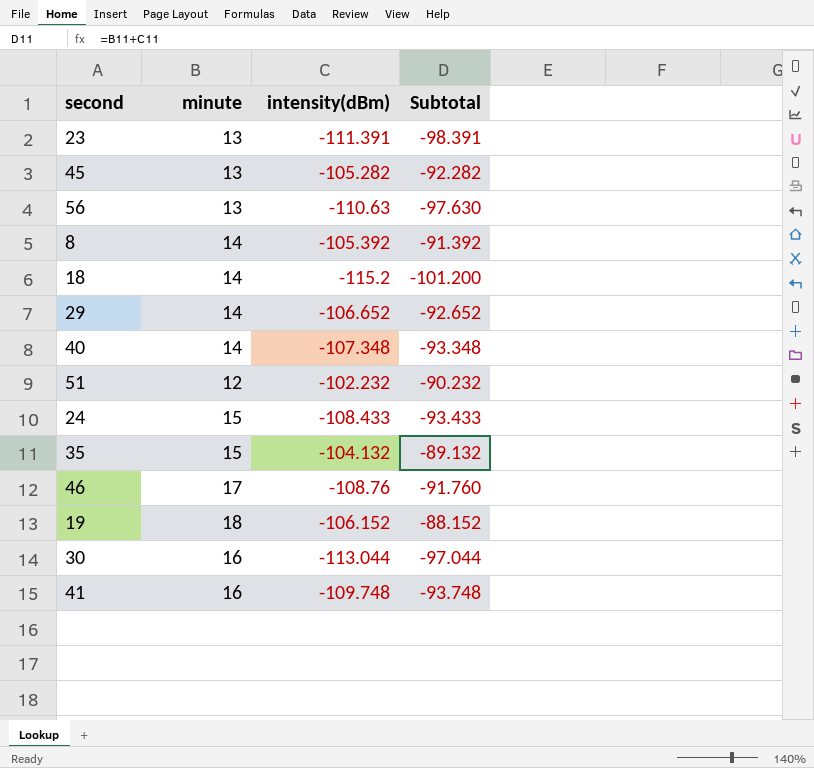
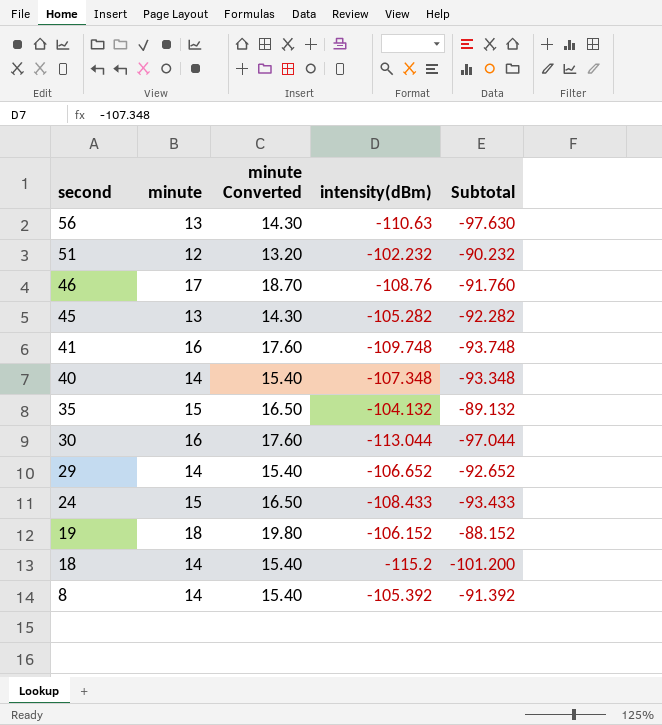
row order: none -> second descending
column minute Converted | formula: none -> [minute] * 1.1
row 23: 13 | -111.391 | -98.391 -> none

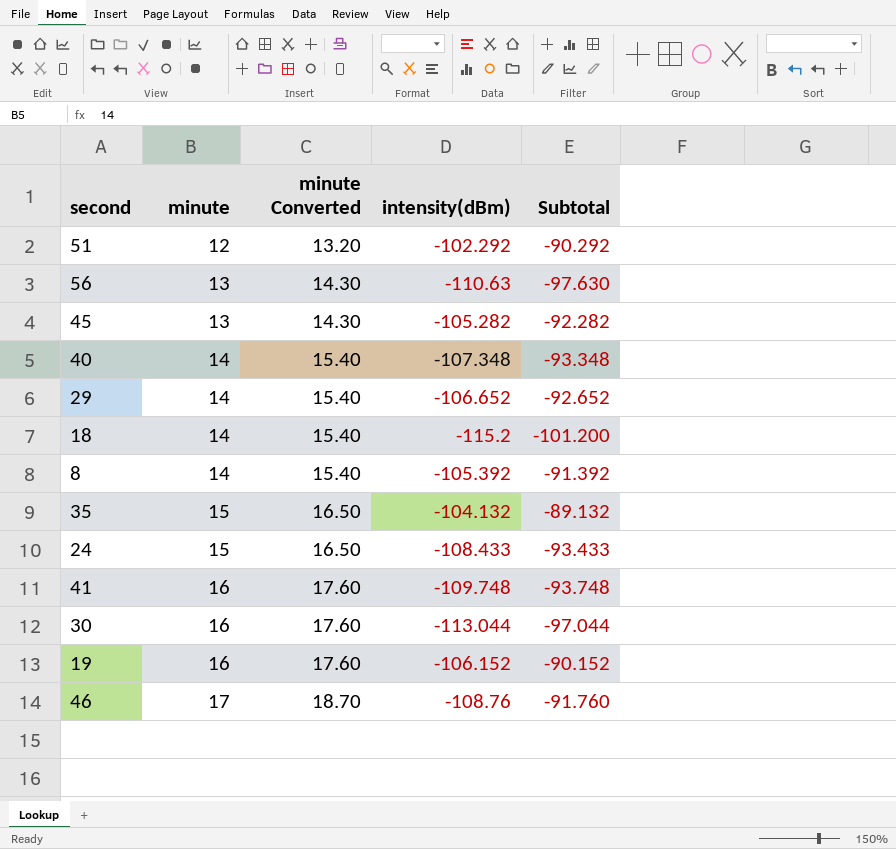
row order: second descending -> minute ascending
51 | intensity(dBm): -102.232 -> -102.292
51 | Subtotal: -90.232 -> -90.292
19 | minute: 18 -> 16
19 | minute Converted: 19.80 -> 17.60
19 | Subtotal: -88.152 -> -90.152

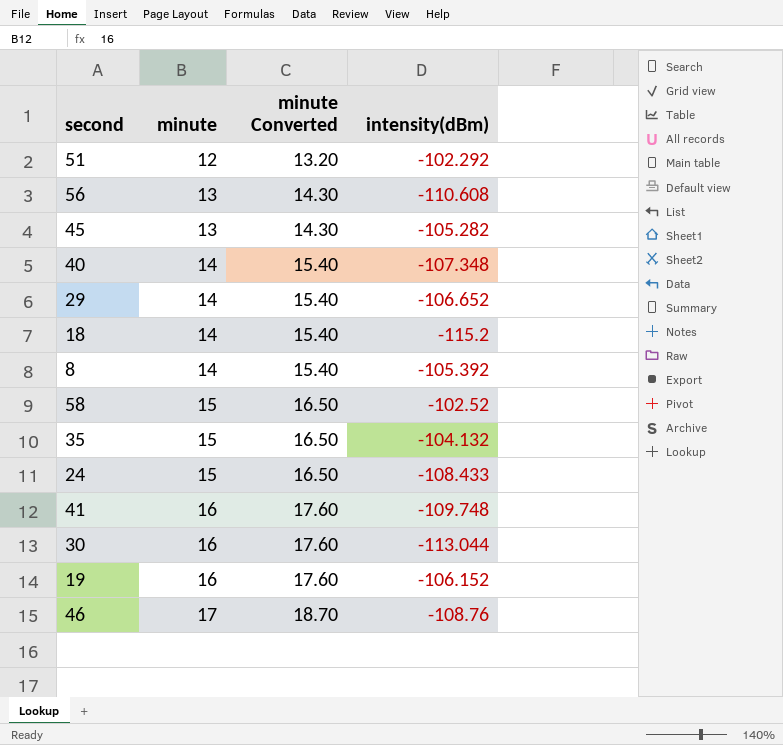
column Subtotal | formula: [minute] + [intensity(dBm)] -> none
56 | intensity(dBm): -110.63 -> -110.608
row 58: none -> 15 | 16.50 | -102.52

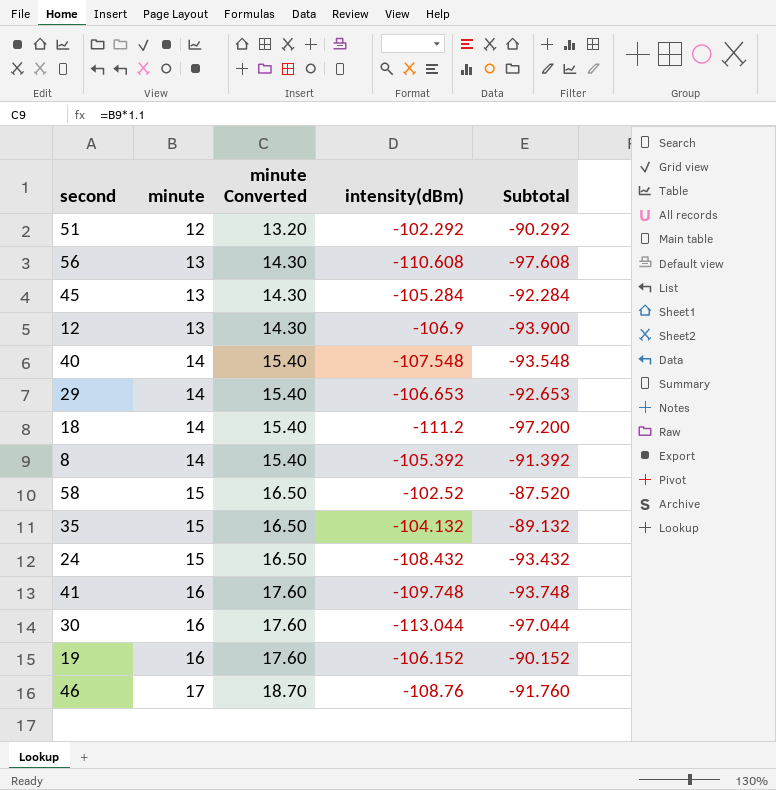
column Subtotal | formula: none -> [minute] + [intensity(dBm)]
45 | intensity(dBm): -105.282 -> -105.284
row 12: none -> 13 | 14.30 | -106.9 | -93.900
40 | intensity(dBm): -107.348 -> -107.548
29 | intensity(dBm): -106.652 -> -106.653
18 | intensity(dBm): -115.2 -> -111.2
24 | intensity(dBm): -108.433 -> -108.432

